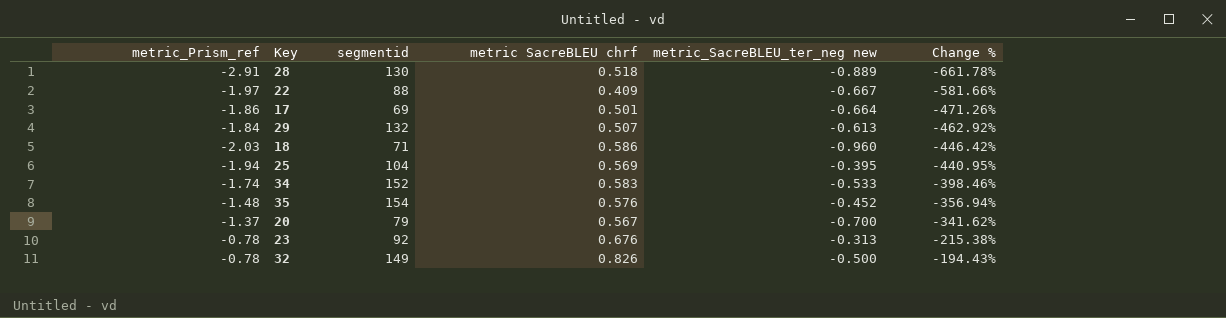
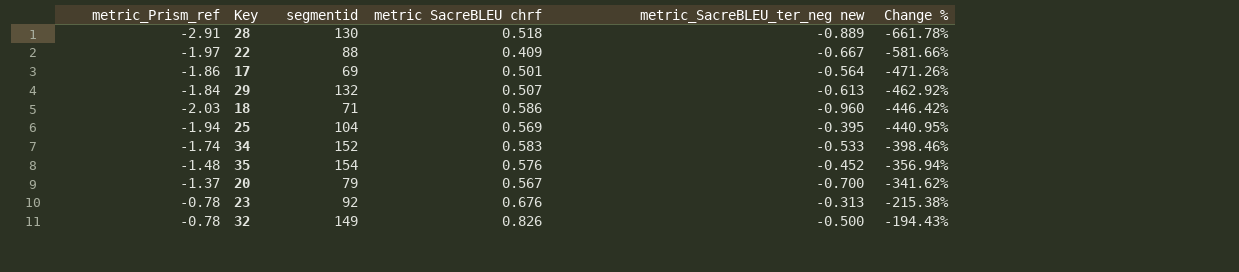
17 | metric_SacreBLEU_ter_neg new: -0.664 -> -0.564

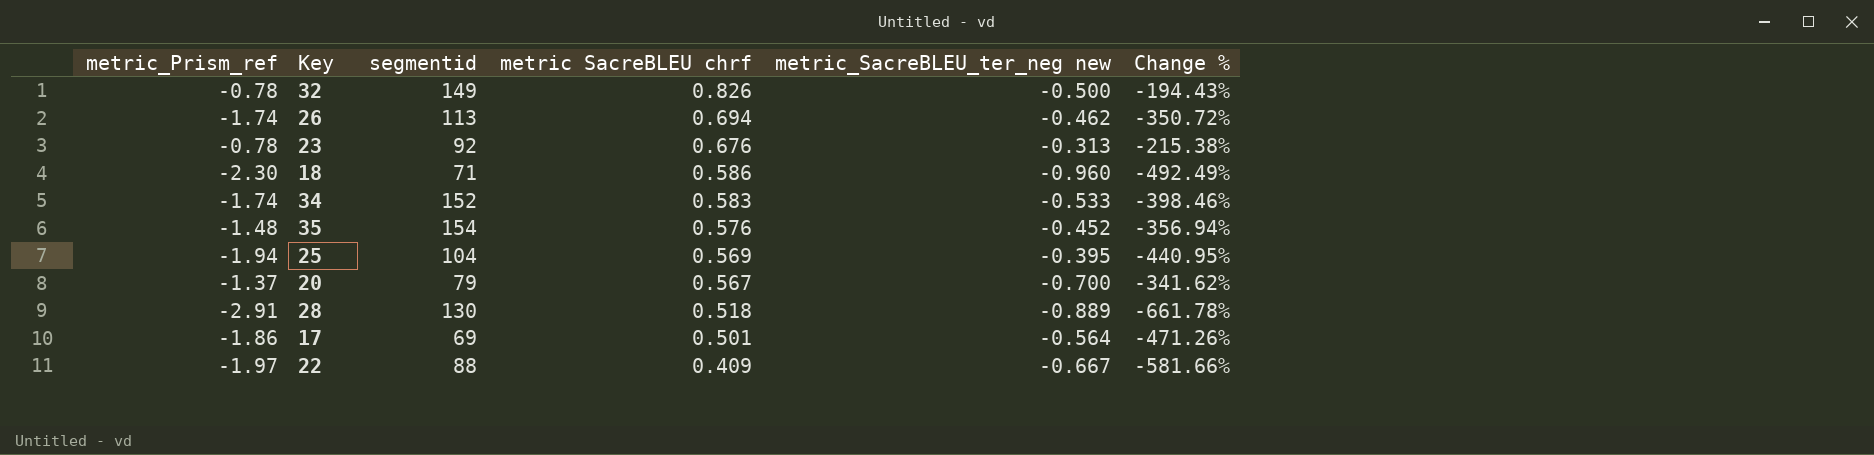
row order: Change % ascending -> metric SacreBLEU chrf descending
row 29: -1.84 | 132 | 0.507 | -0.613 | -462.92% -> none
row 26: none -> -1.74 | 113 | 0.694 | -0.462 | -350.72%
18 | metric_Prism_ref: -2.03 -> -2.30
18 | Change %: -446.42% -> -492.49%

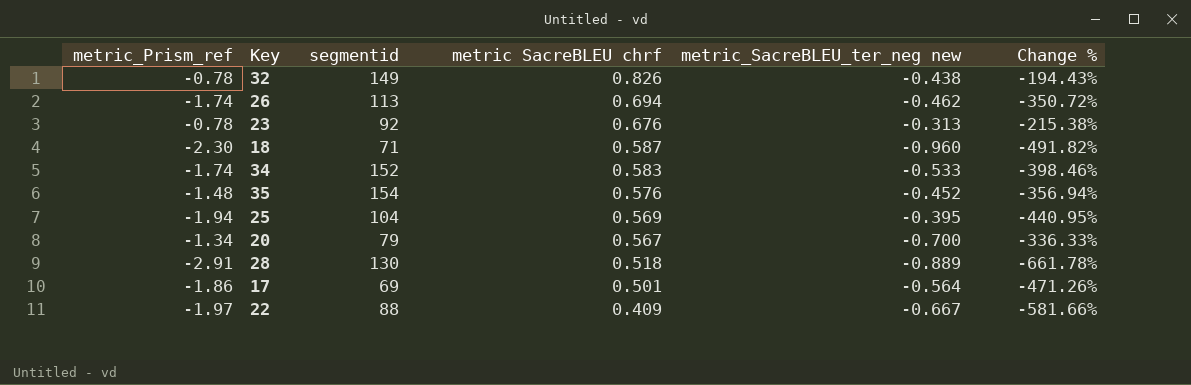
32 | metric_SacreBLEU_ter_neg new: -0.500 -> -0.438
18 | metric SacreBLEU chrf: 0.586 -> 0.587
18 | Change %: -492.49% -> -491.82%
20 | metric_Prism_ref: -1.37 -> -1.34
20 | Change %: -341.62% -> -336.33%

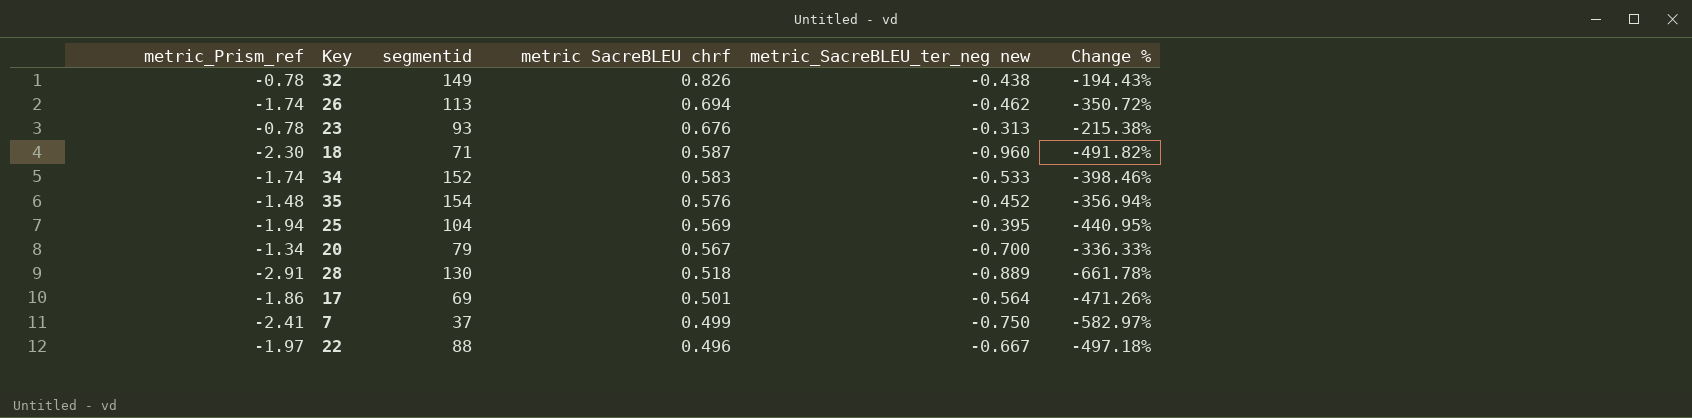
23 | segmentid: 92 -> 93
row 7: none -> -2.41 | 37 | 0.499 | -0.750 | -582.97%
22 | metric SacreBLEU chrf: 0.409 -> 0.496
22 | Change %: -581.66% -> -497.18%

